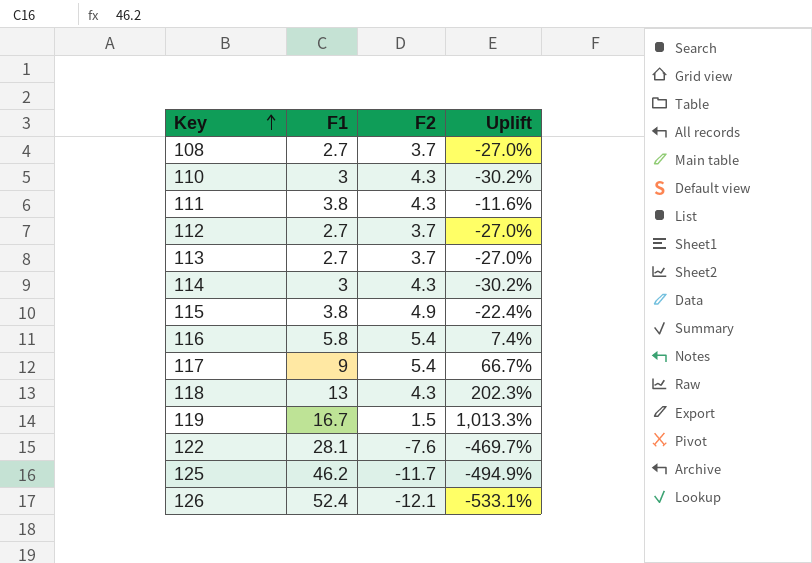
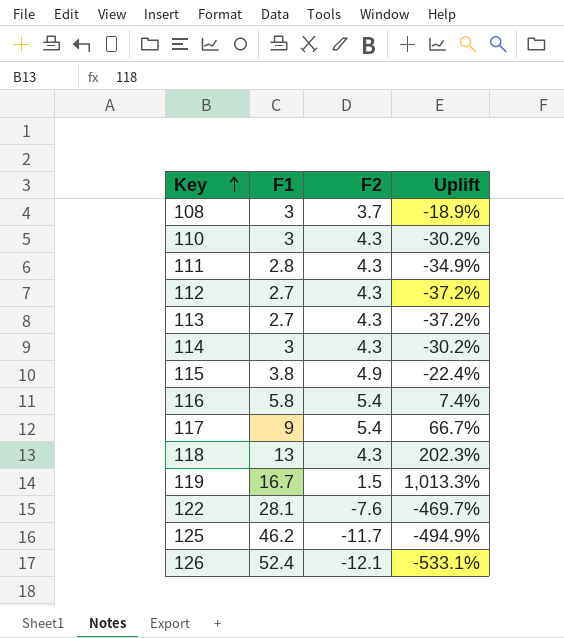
108 | F1: 2.7 -> 3
108 | Uplift: -27.0% -> -18.9%
111 | F1: 3.8 -> 2.8
111 | Uplift: -11.6% -> -34.9%
112 | F2: 3.7 -> 4.3
112 | Uplift: -27.0% -> -37.2%
113 | F2: 3.7 -> 4.3
113 | Uplift: -27.0% -> -37.2%

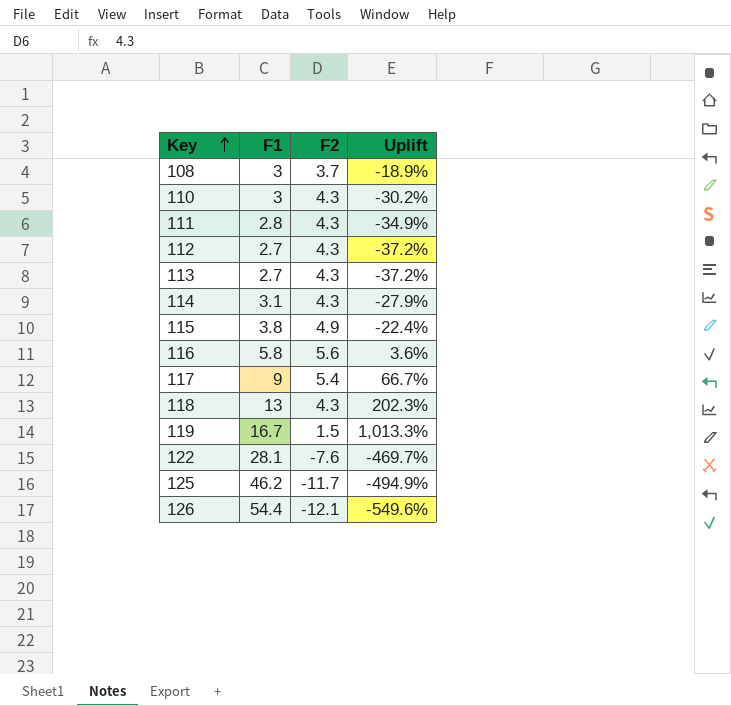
114 | F1: 3 -> 3.1
114 | Uplift: -30.2% -> -27.9%
116 | F2: 5.4 -> 5.6
116 | Uplift: 7.4% -> 3.6%
126 | F1: 52.4 -> 54.4
126 | Uplift: -533.1% -> -549.6%

